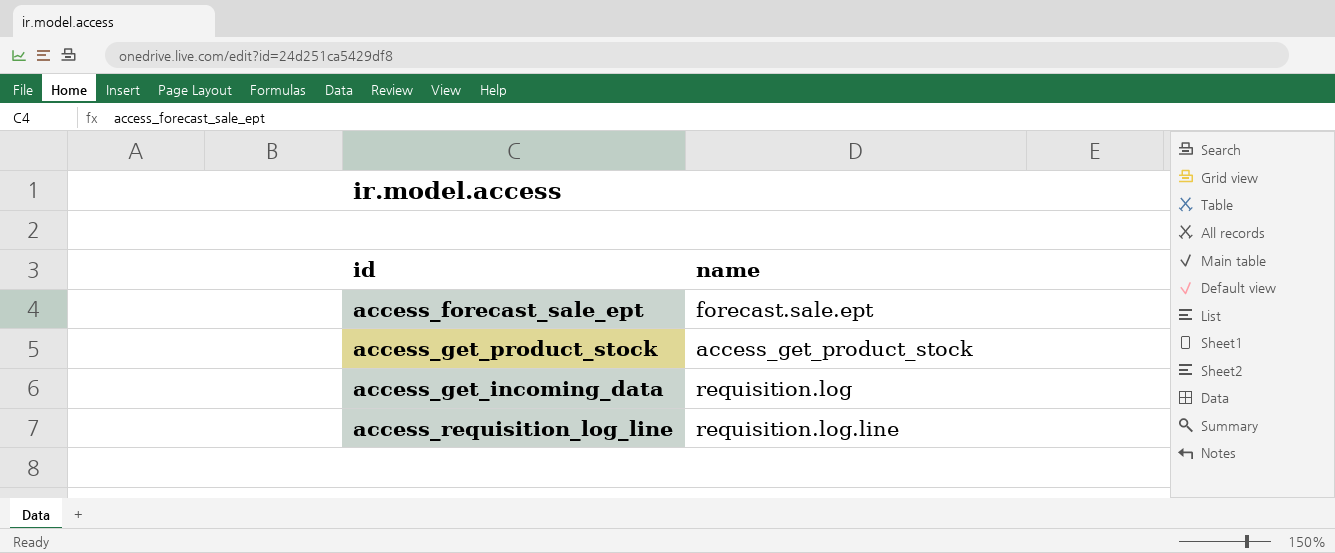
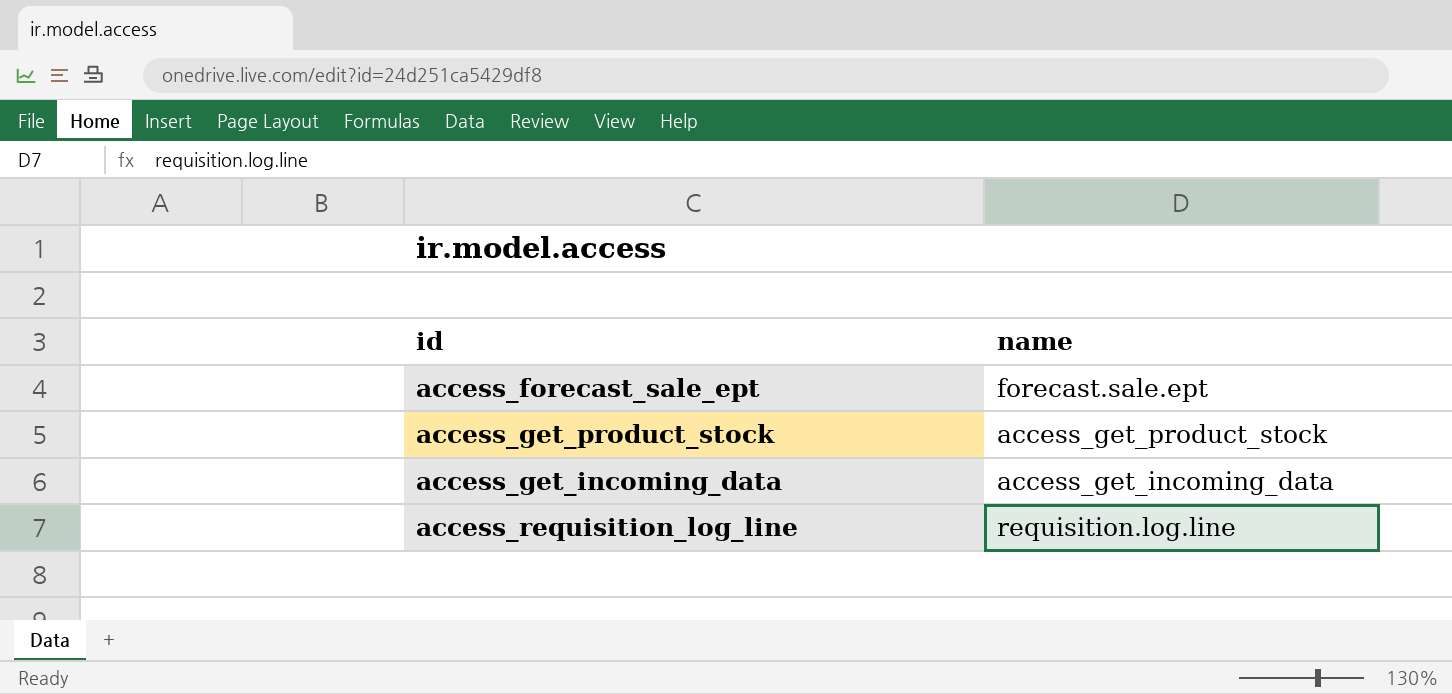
access_get_incoming_data | name: requisition.log -> access_get_incoming_data

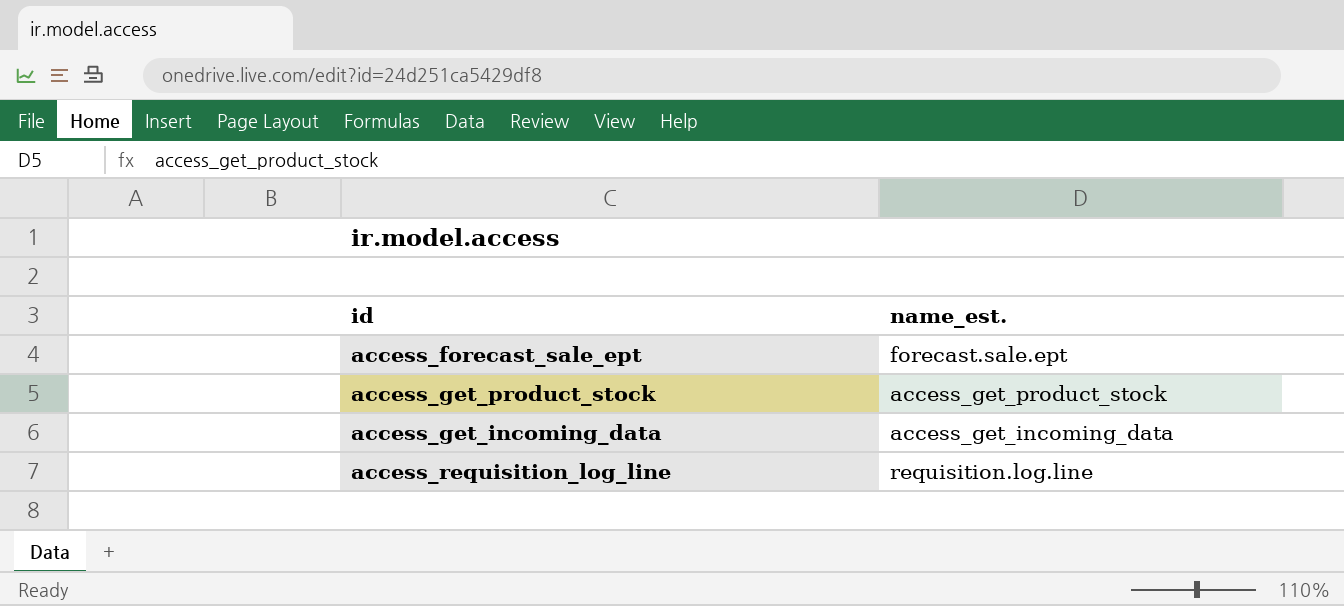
column name: name -> name_est.

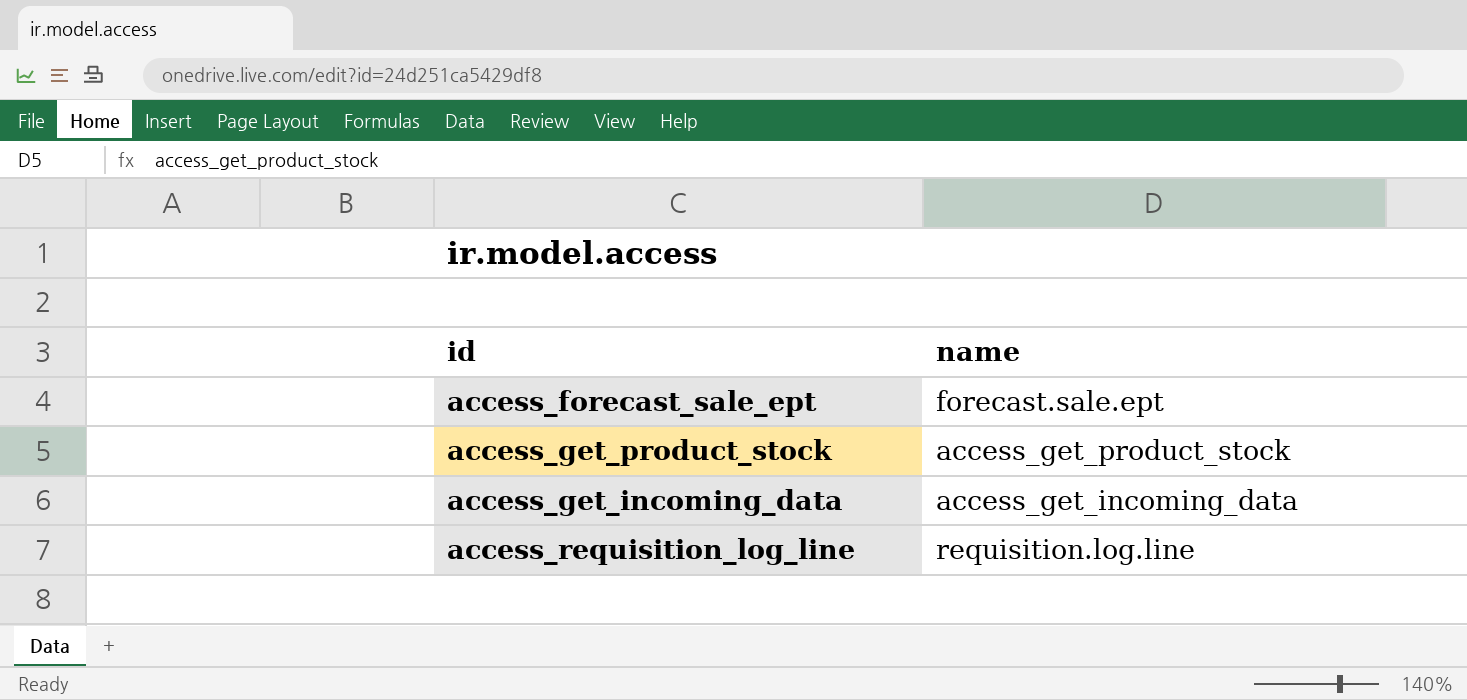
column name: name_est. -> name

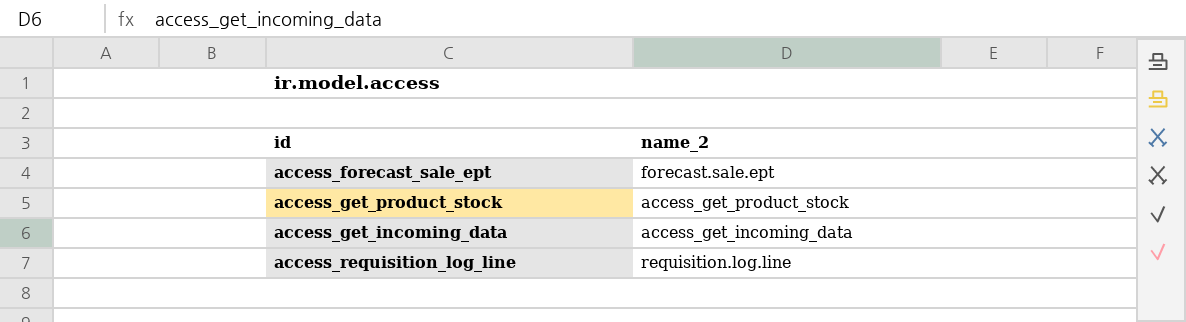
column name: name -> name_2

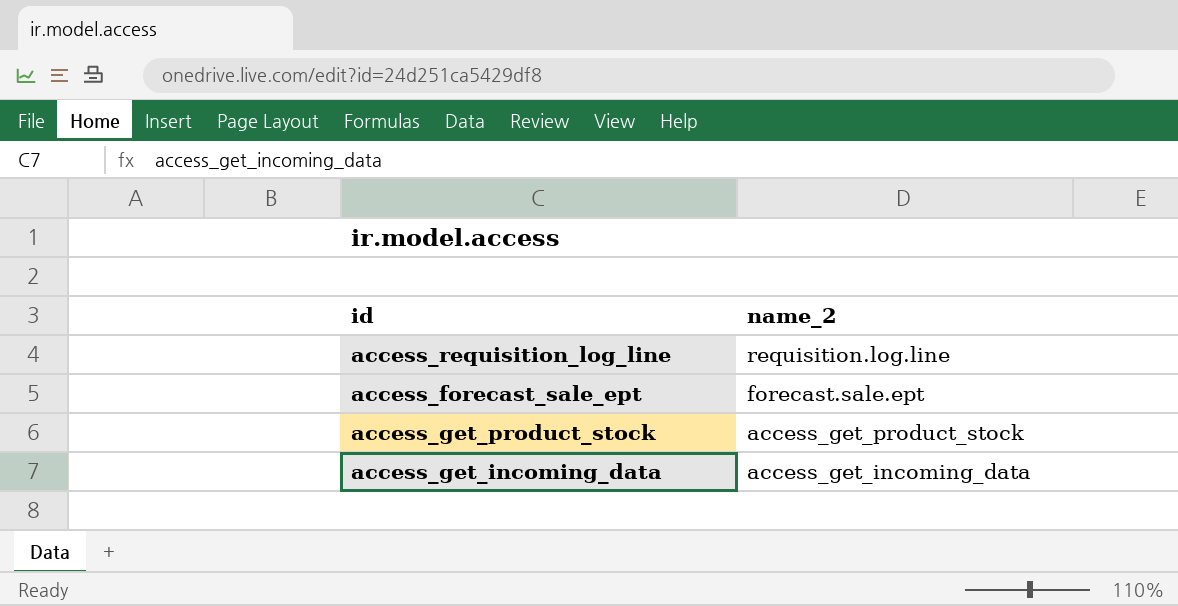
row order: none -> name_2 descending

